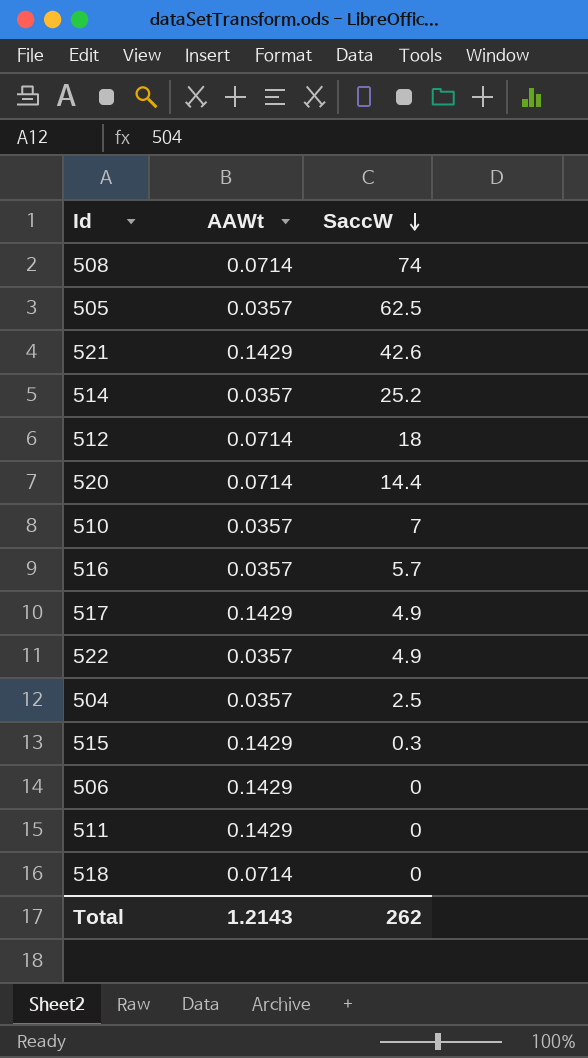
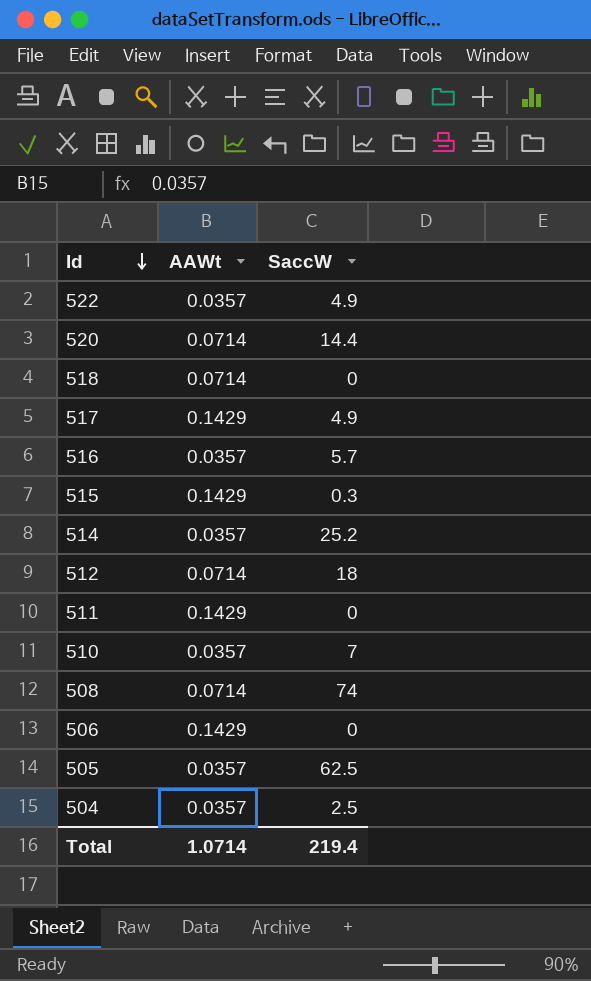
row order: SaccW descending -> Id descending
row 521: 0.1429 | 42.6 -> none
Total | AAWt: 1.2143 -> 1.0714
Total | SaccW: 262 -> 219.4

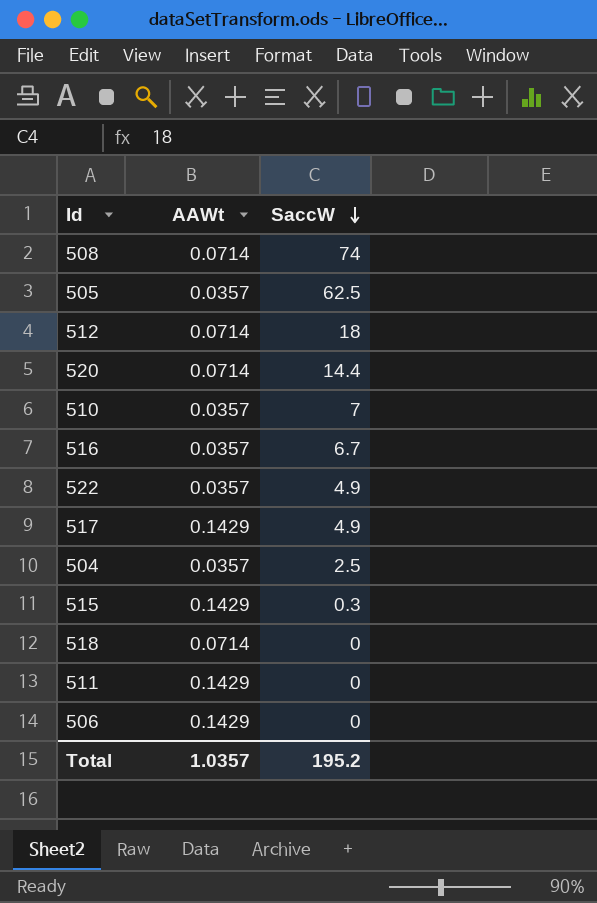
row order: Id descending -> SaccW descending
row 514: 0.0357 | 25.2 -> none
516 | SaccW: 5.7 -> 6.7
Total | AAWt: 1.0714 -> 1.0357
Total | SaccW: 219.4 -> 195.2

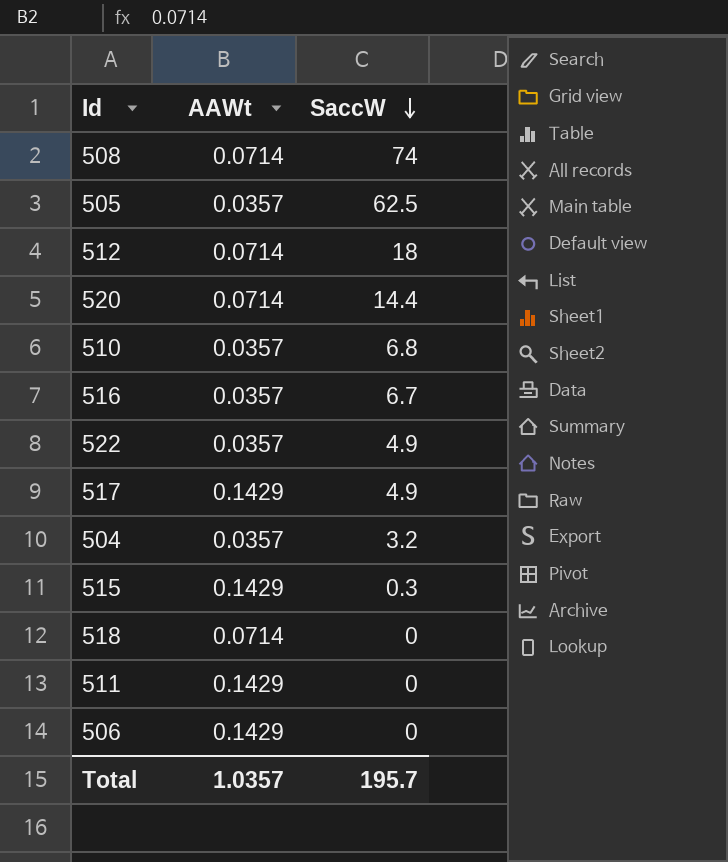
510 | SaccW: 7 -> 6.8
504 | SaccW: 2.5 -> 3.2
Total | SaccW: 195.2 -> 195.7

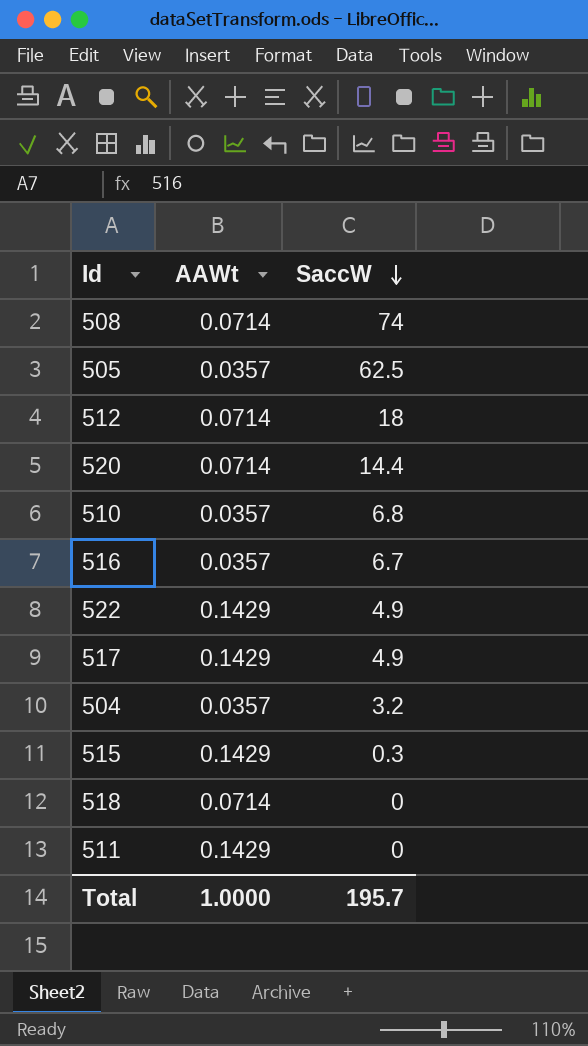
row 506: 0.1429 | 0 -> none
522 | AAWt: 0.0357 -> 0.1429
Total | AAWt: 1.0357 -> 1.0000

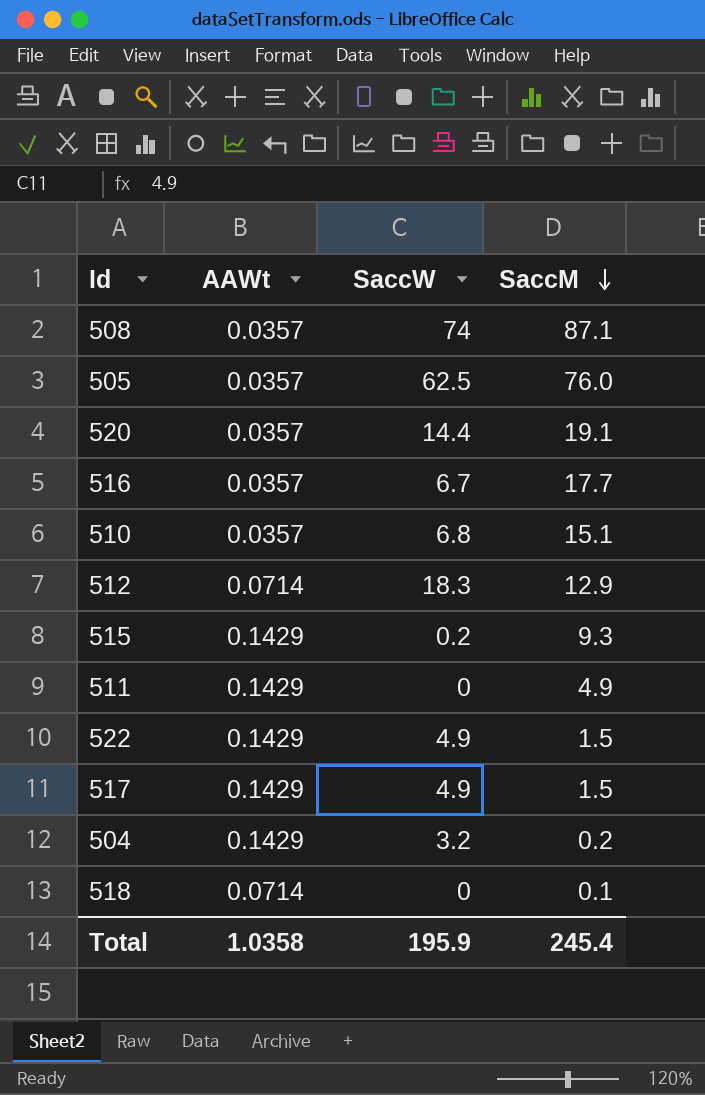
row order: SaccW descending -> SaccM descending
column SaccM | position: none -> 4
508 | AAWt: 0.0714 -> 0.0357
520 | AAWt: 0.0714 -> 0.0357
512 | SaccW: 18 -> 18.3
515 | SaccW: 0.3 -> 0.2
504 | AAWt: 0.0357 -> 0.1429
Total | AAWt: 1.0000 -> 1.0358
Total | SaccW: 195.7 -> 195.9

